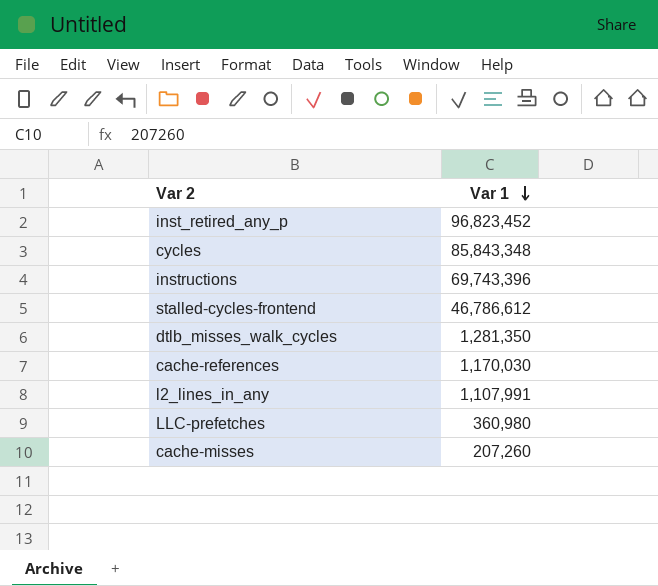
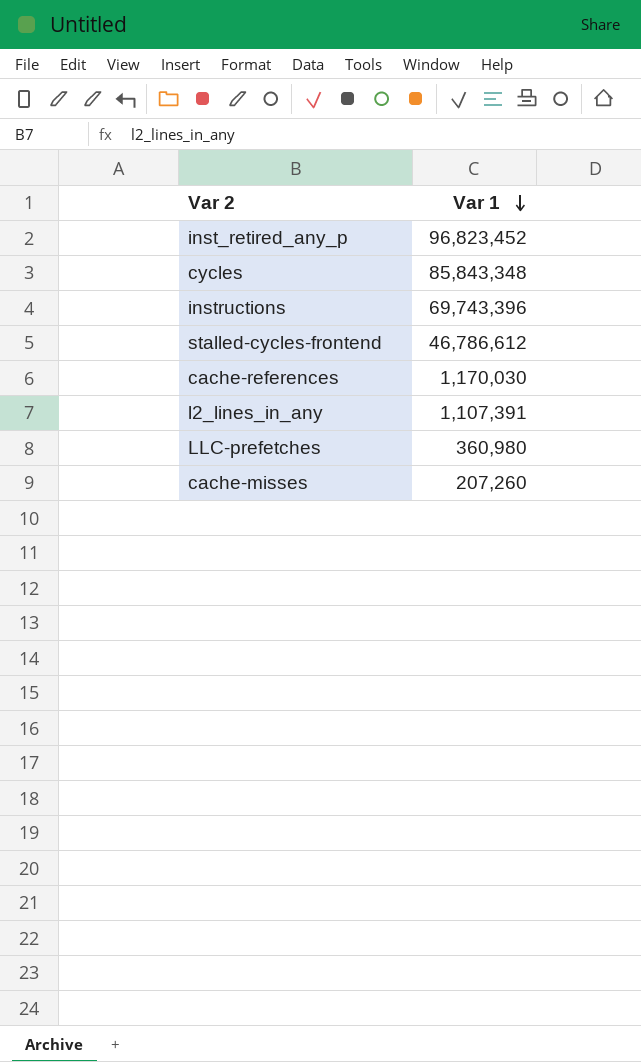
row dtlb_misses_walk_cycles: 1,281,350 -> none
l2_lines_in_any | Var 1: 1,107,991 -> 1,107,391

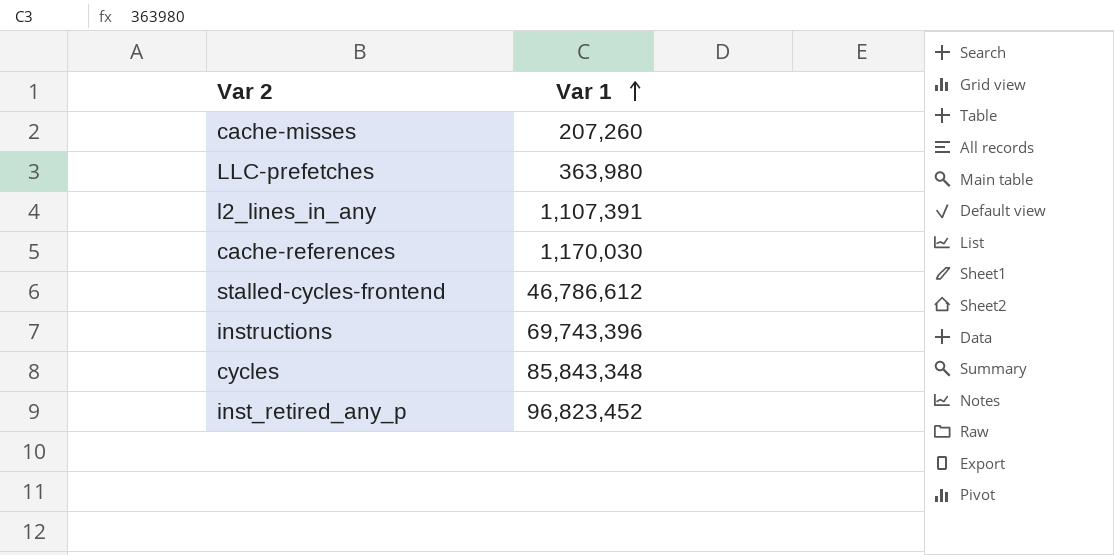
row order: Var 1 descending -> Var 1 ascending
LLC-prefetches | Var 1: 360,980 -> 363,980

